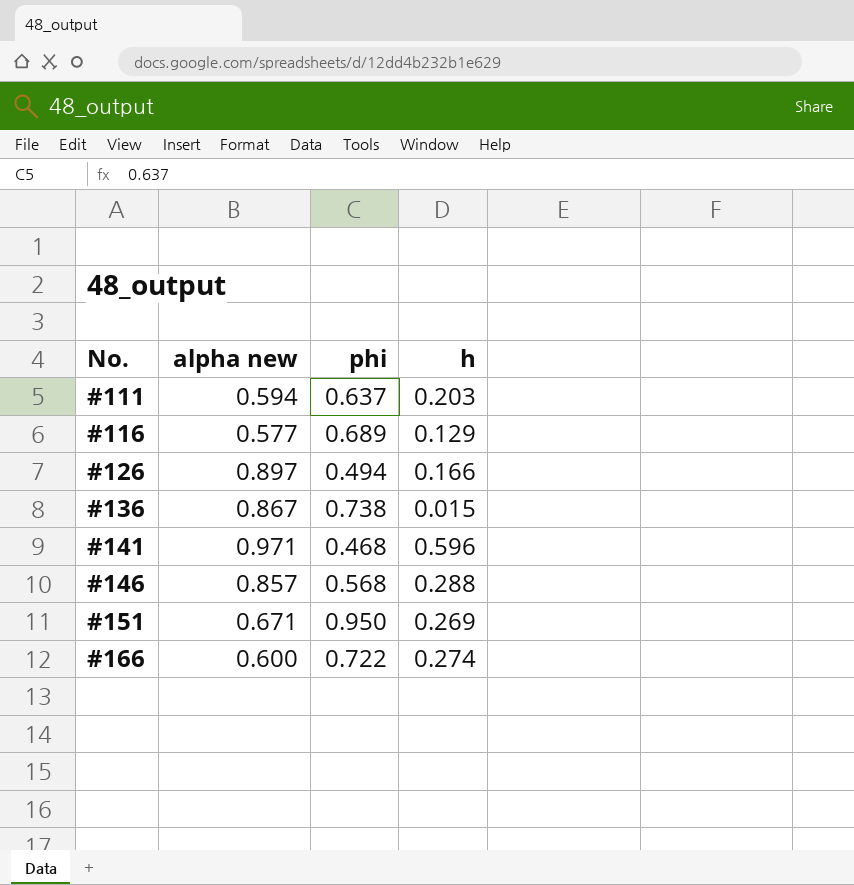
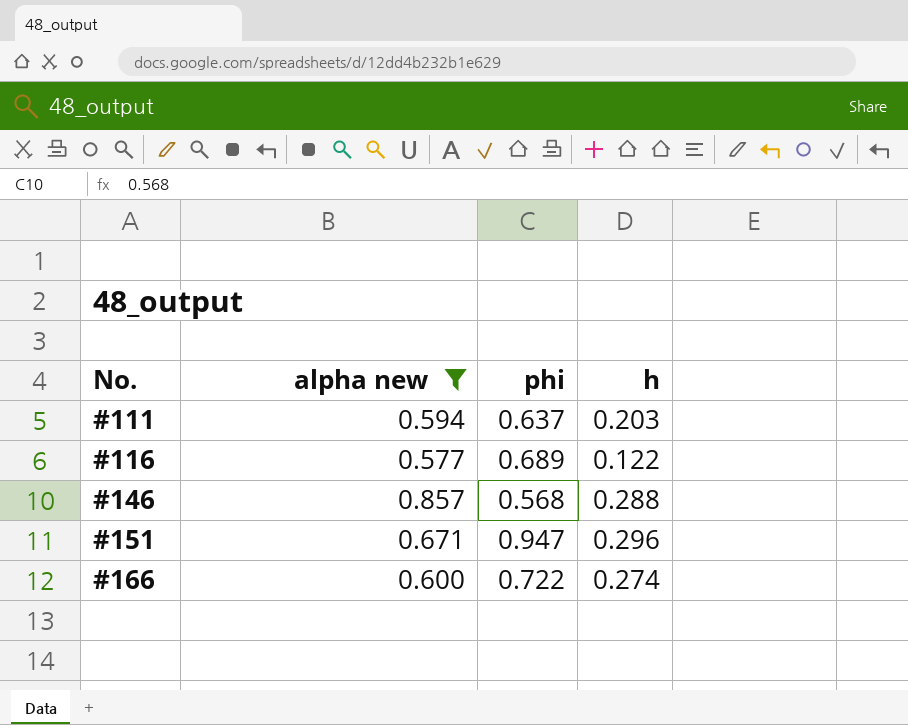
filter: none -> alpha new <= 0.857
#116 | h: 0.129 -> 0.122
#151 | phi: 0.950 -> 0.947
#151 | h: 0.269 -> 0.296

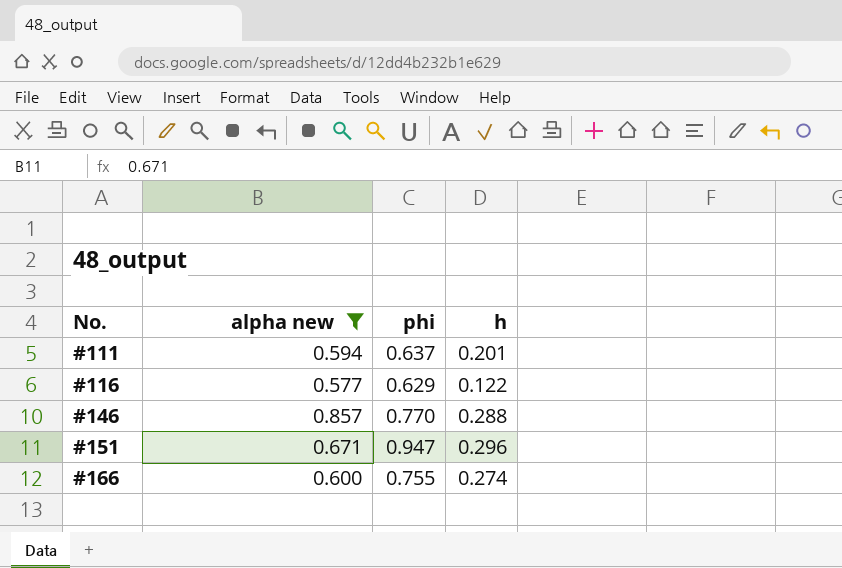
#111 | h: 0.203 -> 0.201
#116 | phi: 0.689 -> 0.629
#146 | phi: 0.568 -> 0.770
#166 | phi: 0.722 -> 0.755

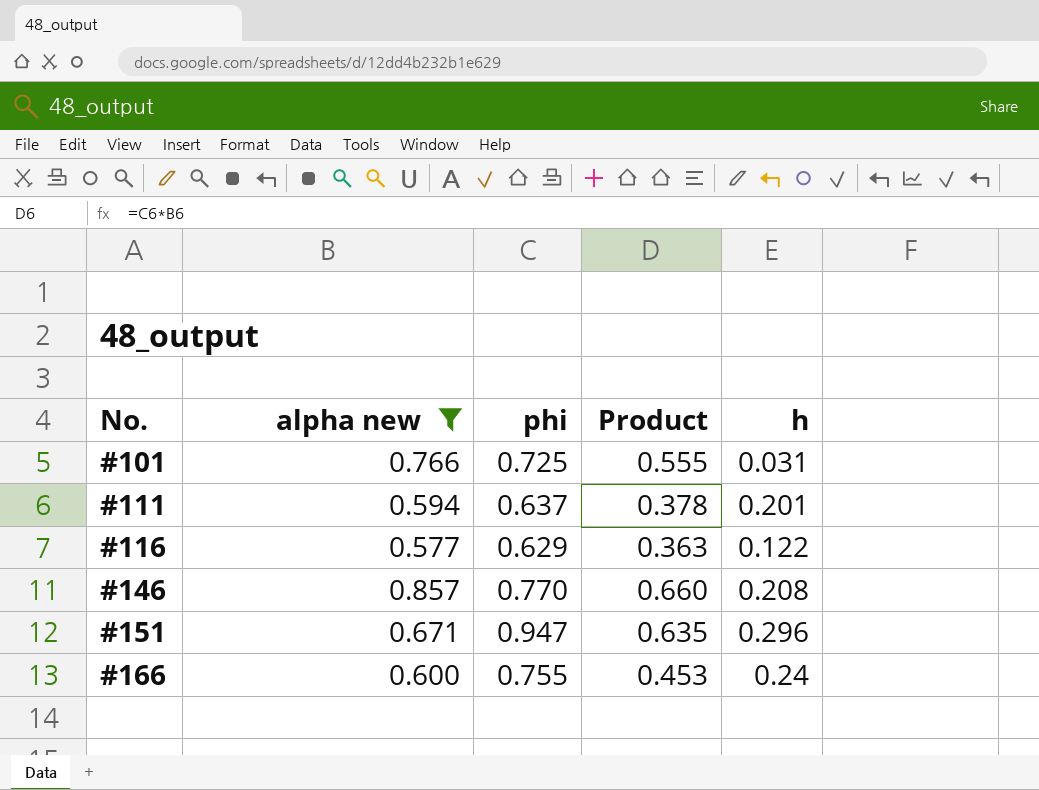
column Product | formula: none -> [alpha new] * [phi]
row #101: none -> 0.766 | 0.725 | 0.555 | 0.031
#146 | h: 0.288 -> 0.208
#166 | h: 0.274 -> 0.24

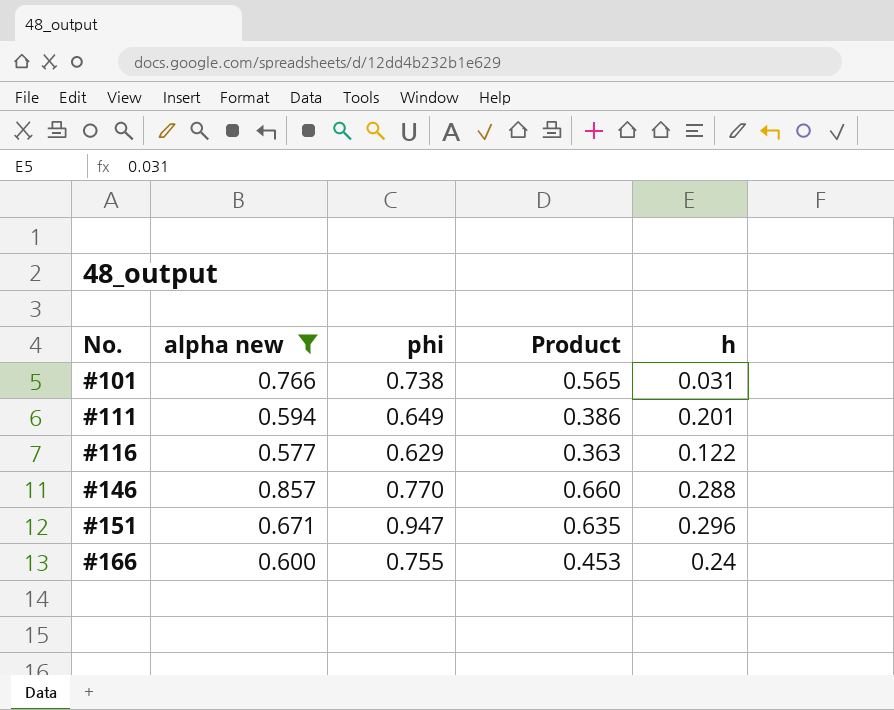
#101 | phi: 0.725 -> 0.738
#101 | Product: 0.555 -> 0.565
#111 | phi: 0.637 -> 0.649
#111 | Product: 0.378 -> 0.386
#146 | h: 0.208 -> 0.288

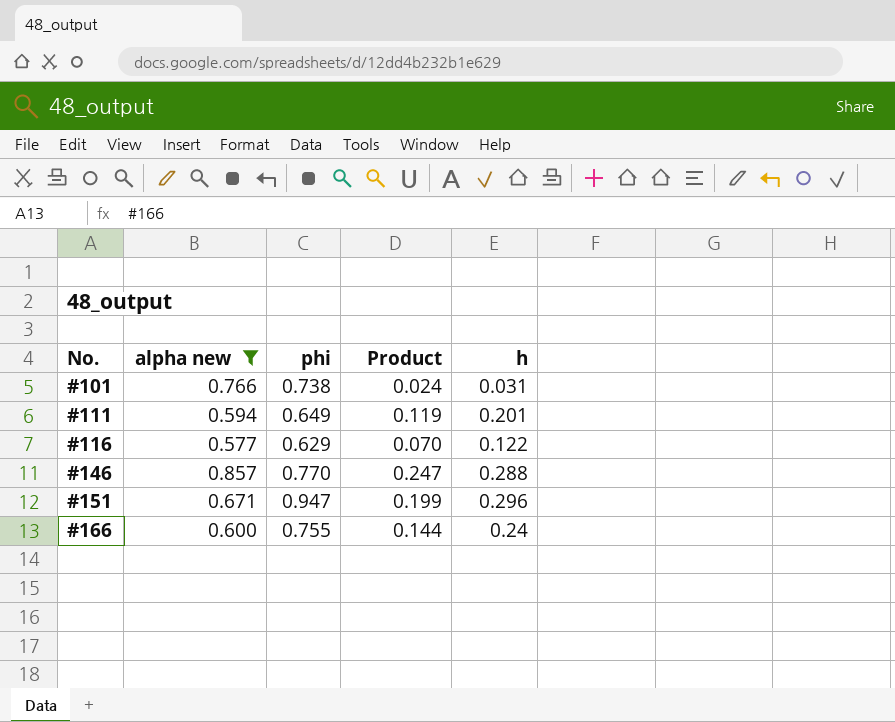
column Product | formula: [alpha new] * [phi] -> [alpha new] * [h]

